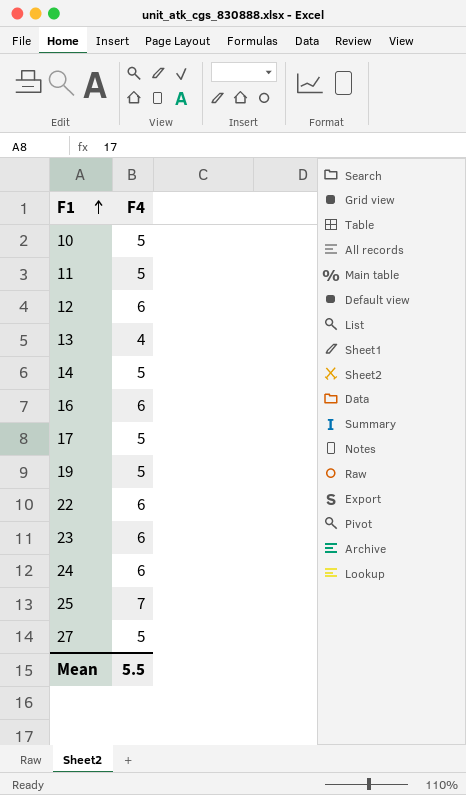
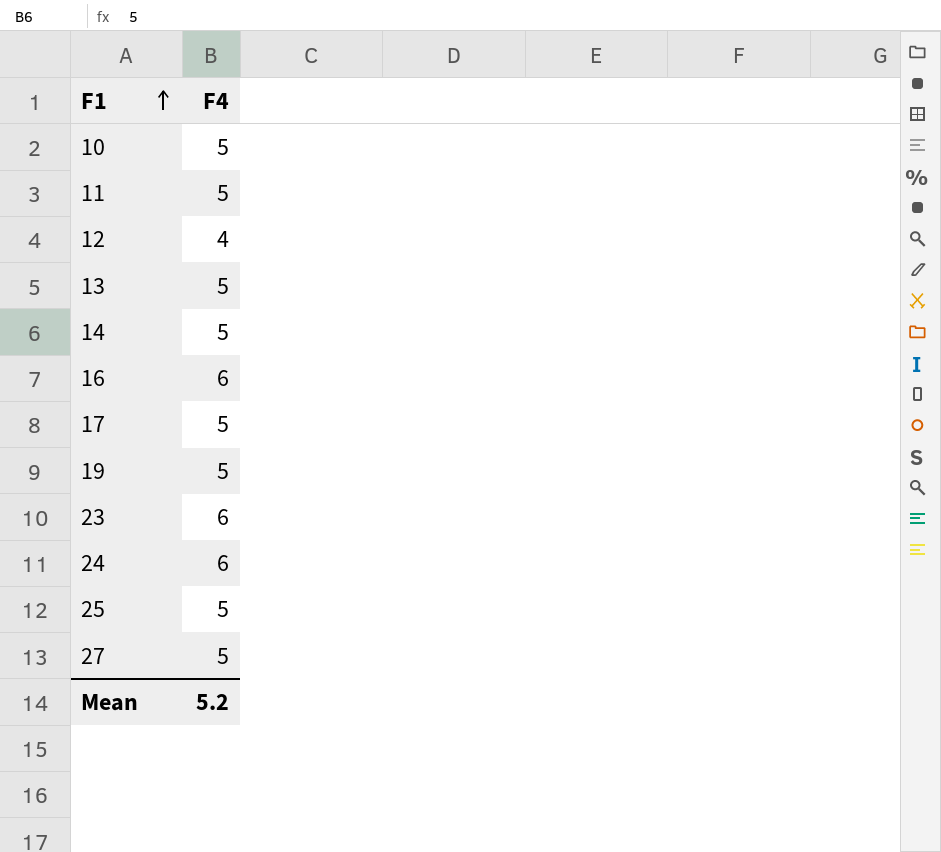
row 22: 6 -> none
12 | F4: 6 -> 4
13 | F4: 4 -> 5
25 | F4: 7 -> 5
Mean | F4: 5.5 -> 5.2

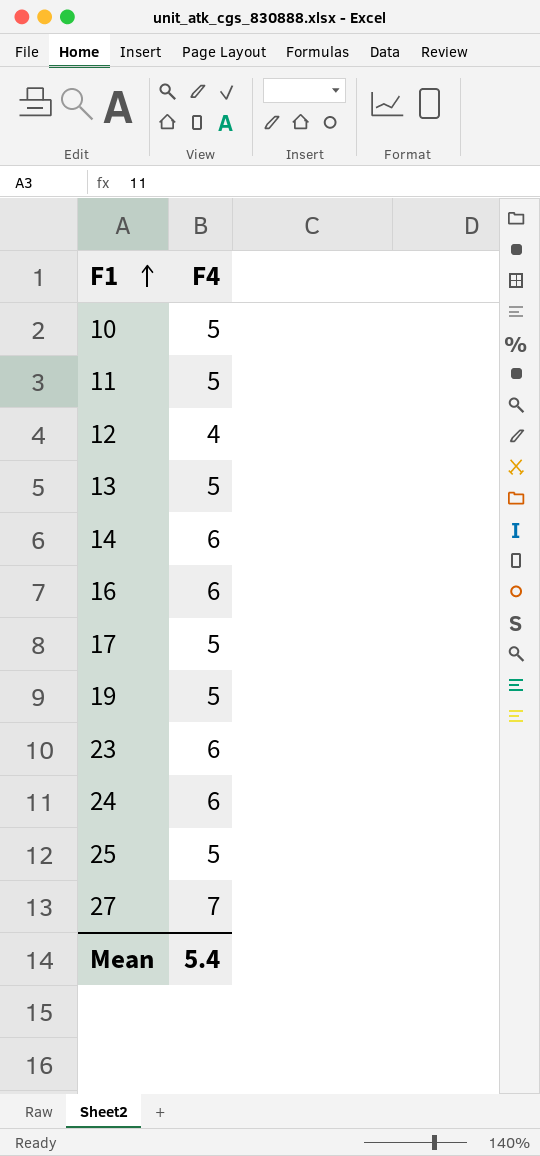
14 | F4: 5 -> 6
27 | F4: 5 -> 7
Mean | F4: 5.2 -> 5.4

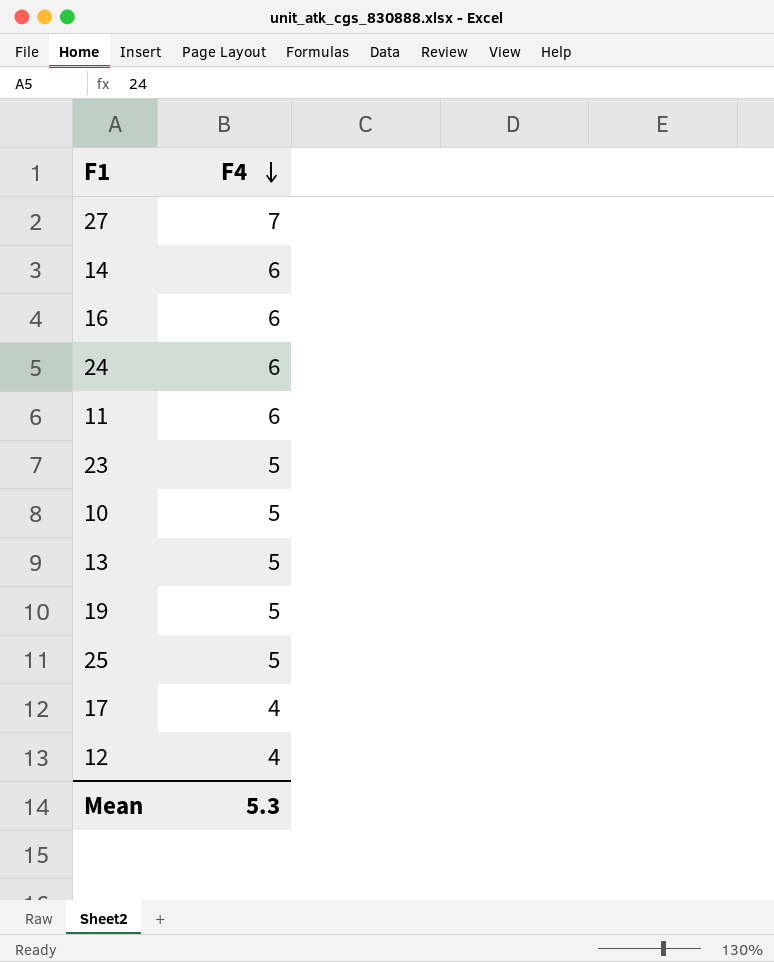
row order: F1 ascending -> F4 descending
11 | F4: 5 -> 6
23 | F4: 6 -> 5
17 | F4: 5 -> 4
Mean | F4: 5.4 -> 5.3

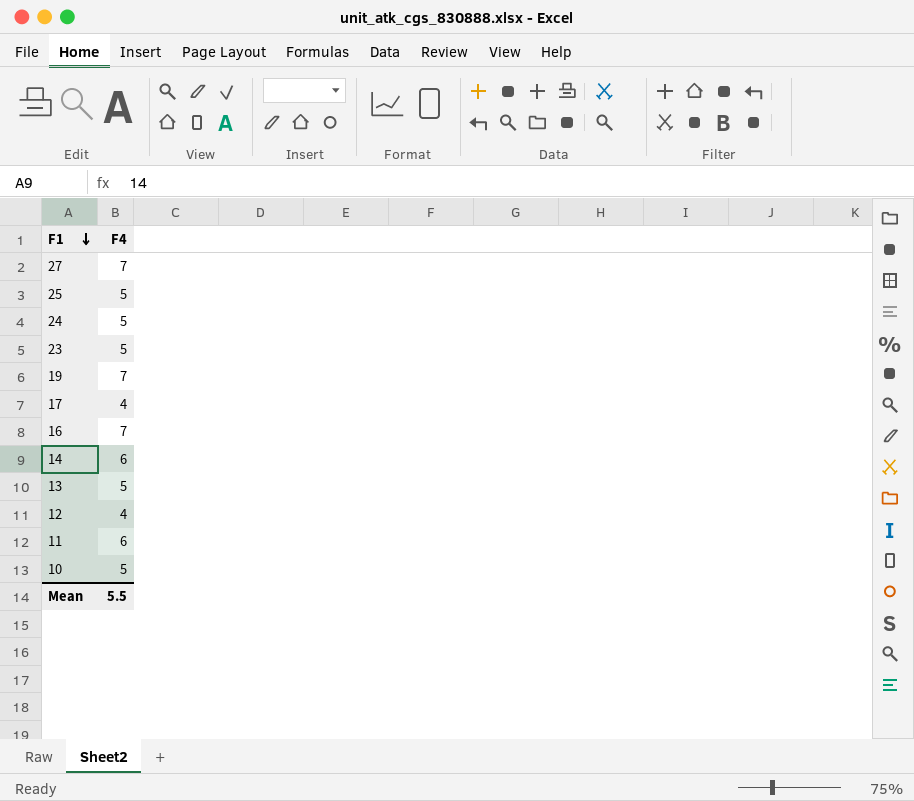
row order: F4 descending -> F1 descending
24 | F4: 6 -> 5
19 | F4: 5 -> 7
16 | F4: 6 -> 7
Mean | F4: 5.3 -> 5.5

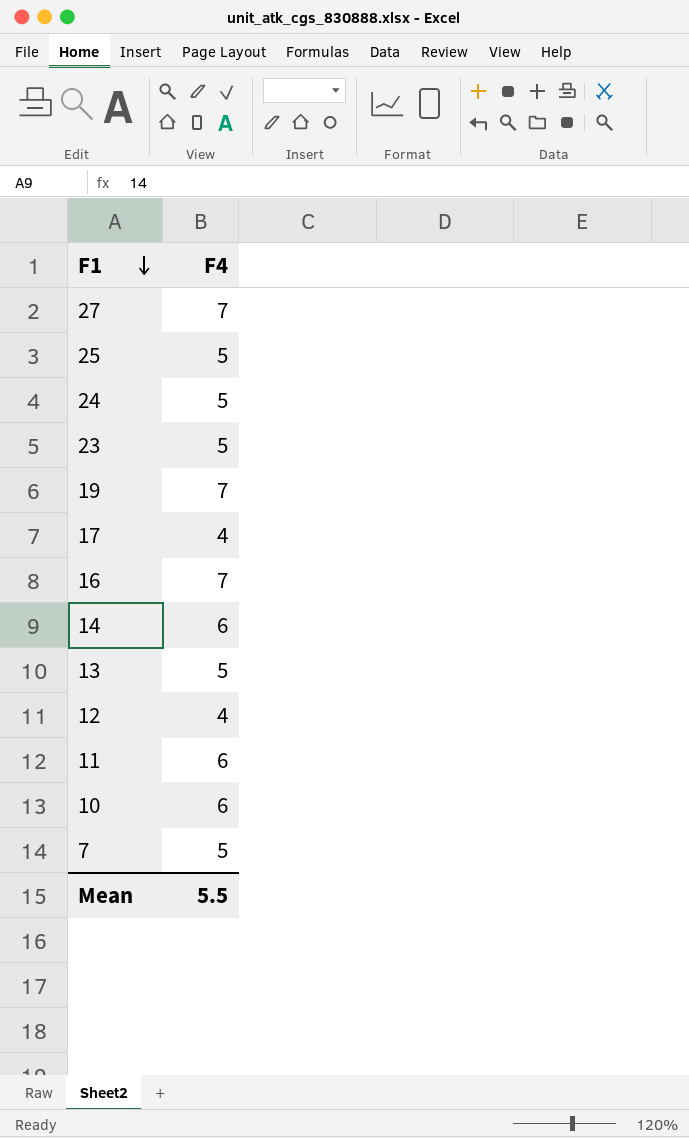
10 | F4: 5 -> 6
row 7: none -> 5

